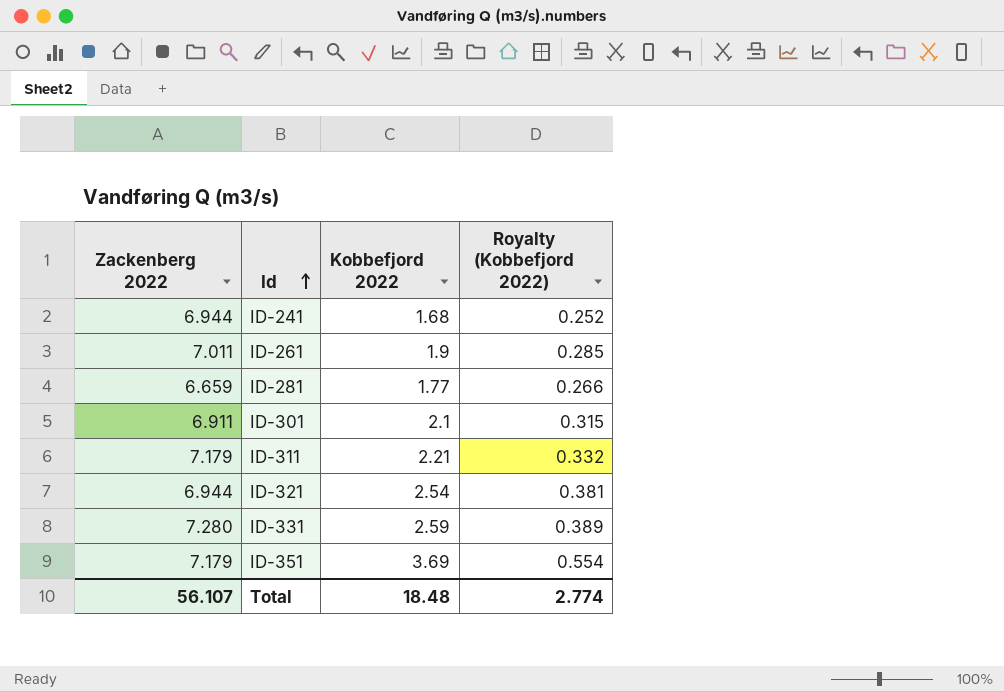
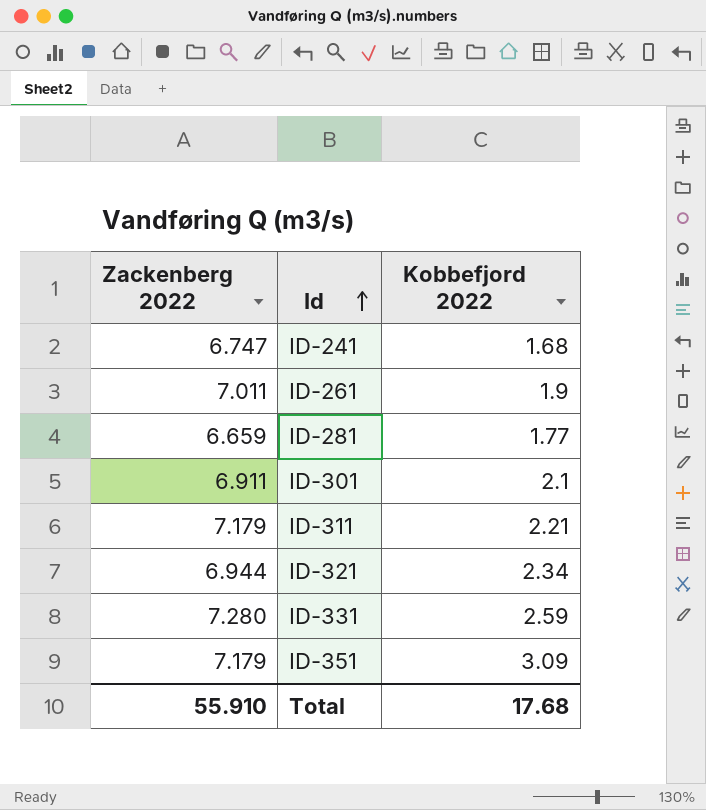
column Royalty (Kobbefjord 2022) | formula: [Kobbefjord 2022] * 0.15 -> none
ID-241 | Zackenberg 2022: 6.944 -> 6.747
ID-321 | Kobbefjord 2022: 2.54 -> 2.34
ID-351 | Kobbefjord 2022: 3.69 -> 3.09
Total | Zackenberg 2022: 56.107 -> 55.910
Total | Kobbefjord 2022: 18.48 -> 17.68

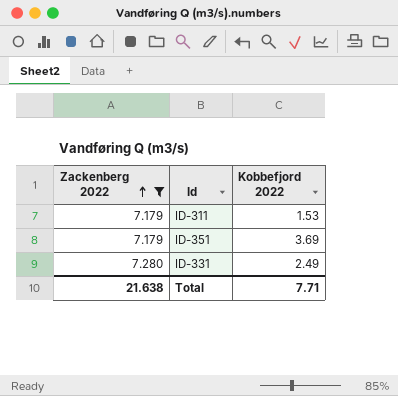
filter: none -> Zackenberg 2022 >= 7.179
row order: Id ascending -> Zackenberg 2022 ascending
ID-311 | Kobbefjord 2022: 2.21 -> 1.53
ID-351 | Kobbefjord 2022: 3.09 -> 3.69
ID-331 | Kobbefjord 2022: 2.59 -> 2.49
Total | Zackenberg 2022: 55.910 -> 21.638
Total | Kobbefjord 2022: 17.68 -> 7.71

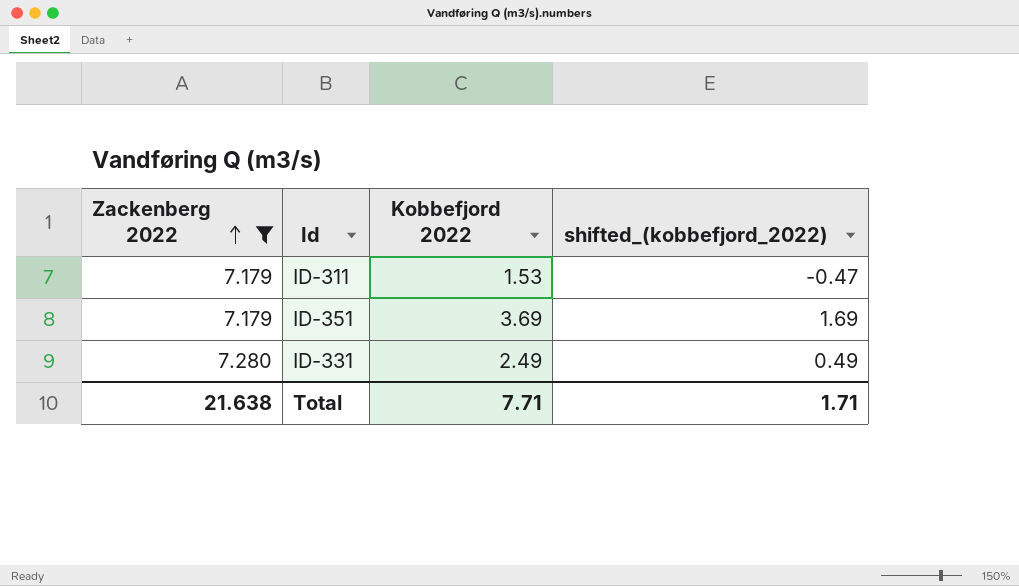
column shifted_(kobbefjord_2022) | formula: none -> [Kobbefjord 2022] - 2

